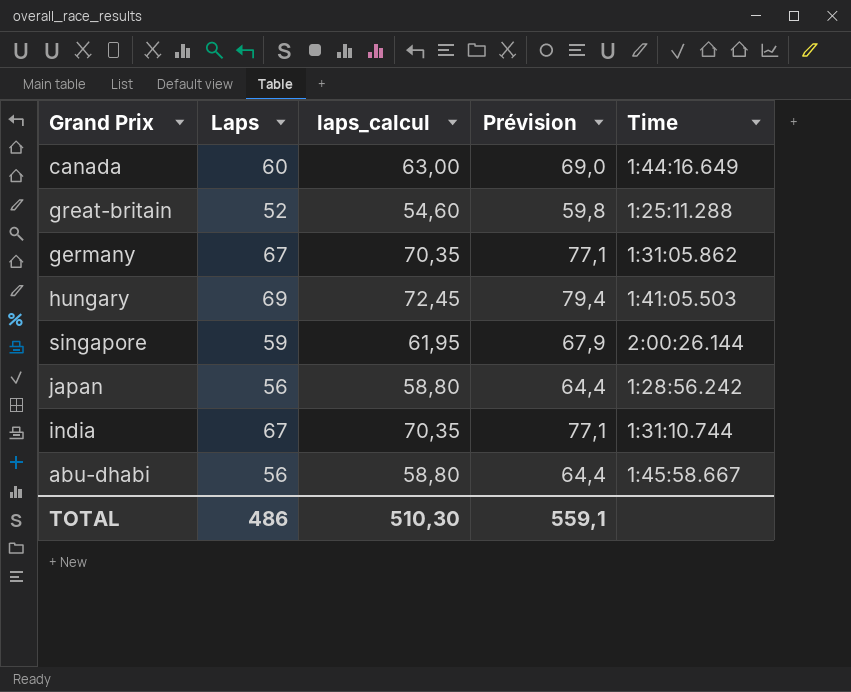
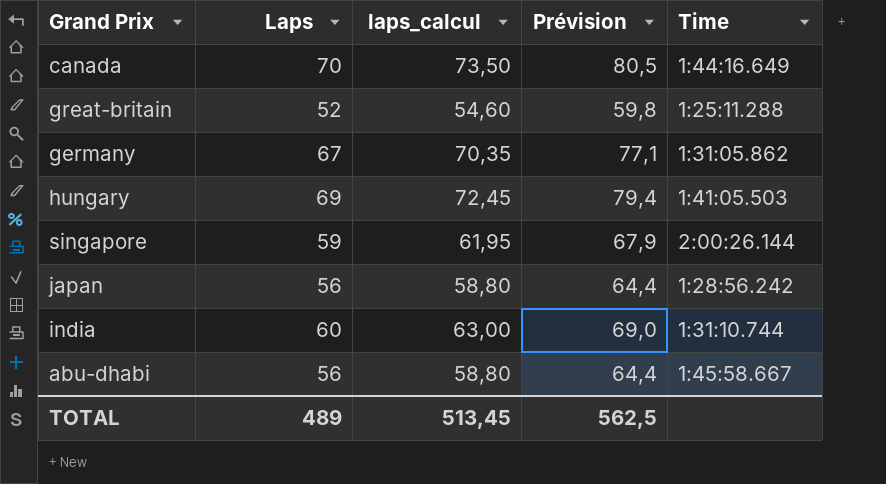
canada | Laps: 60 -> 70
canada | laps_calcul: 63,00 -> 73,50
canada | Prévision: 69,0 -> 80,5
india | Laps: 67 -> 60
india | laps_calcul: 70,35 -> 63,00
india | Prévision: 77,1 -> 69,0
TOTAL | Laps: 486 -> 489
TOTAL | laps_calcul: 510,30 -> 513,45
TOTAL | Prévision: 559,1 -> 562,5

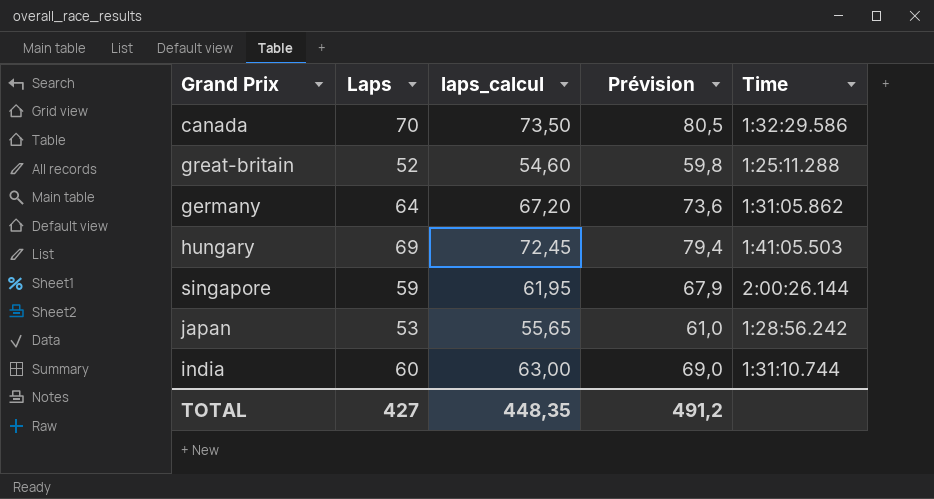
row abu-dhabi: 56 | 58,80 | 64,4 | 1:45:58.667 -> none
canada | Time: 1:44:16.649 -> 1:32:29.586
germany | Laps: 67 -> 64
germany | laps_calcul: 70,35 -> 67,20
germany | Prévision: 77,1 -> 73,6
japan | Laps: 56 -> 53
japan | laps_calcul: 58,80 -> 55,65
japan | Prévision: 64,4 -> 61,0
TOTAL | Laps: 489 -> 427
TOTAL | laps_calcul: 513,45 -> 448,35
TOTAL | Prévision: 562,5 -> 491,2

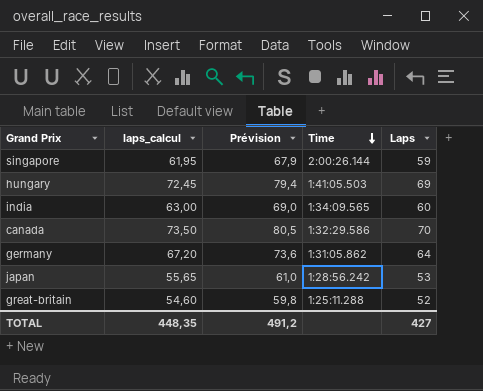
row order: none -> Time descending
column Laps | position: 2 -> 5
india | Time: 1:31:10.744 -> 1:34:09.565

